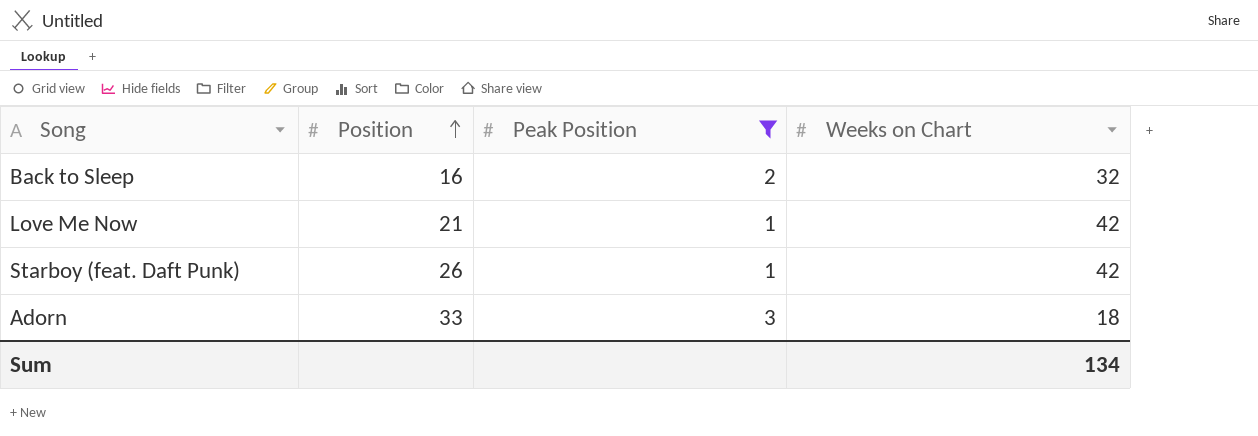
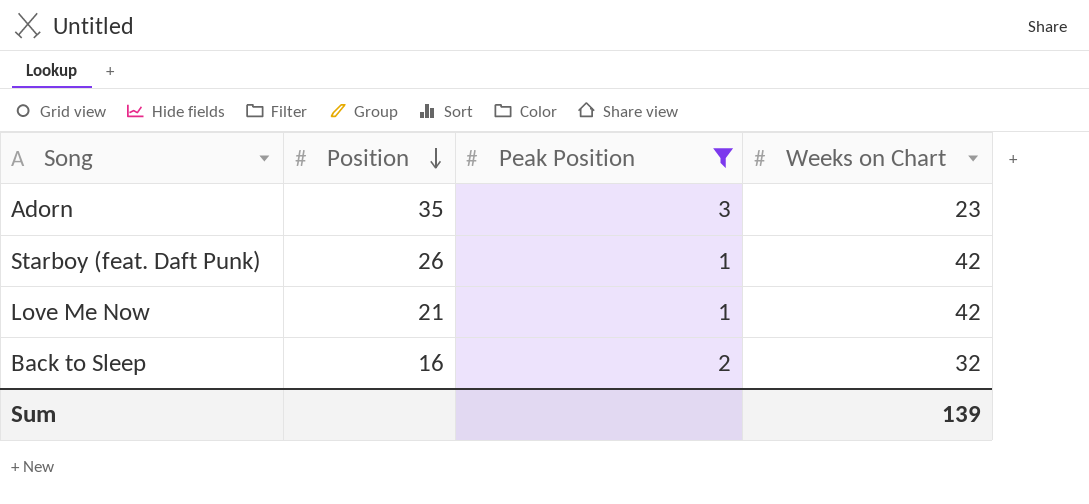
row order: Position ascending -> Position descending
Adorn | Position: 33 -> 35
Adorn | Weeks on Chart: 18 -> 23
Sum | Weeks on Chart: 134 -> 139

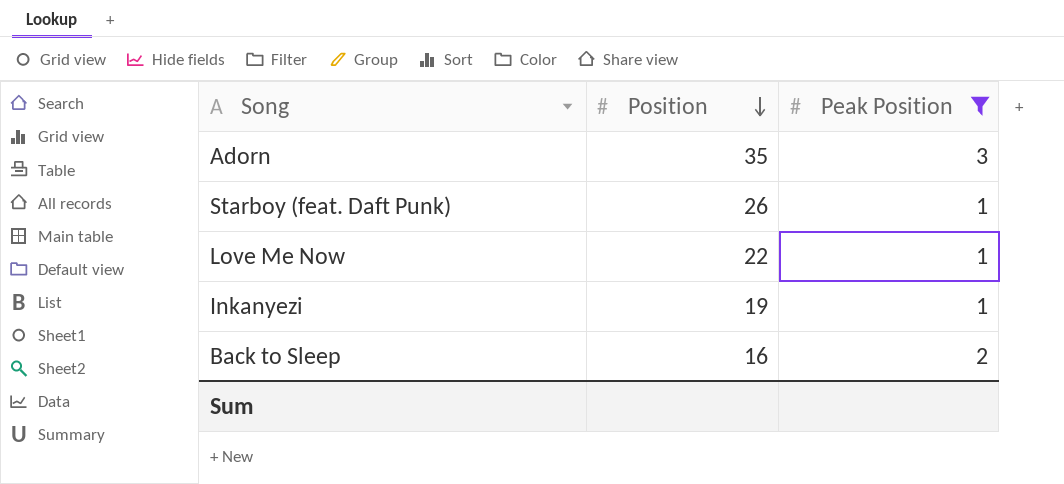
column Weeks on Chart | position: 4 -> none
Love Me Now | Position: 21 -> 22
row Inkanyezi: none -> 19 | 1

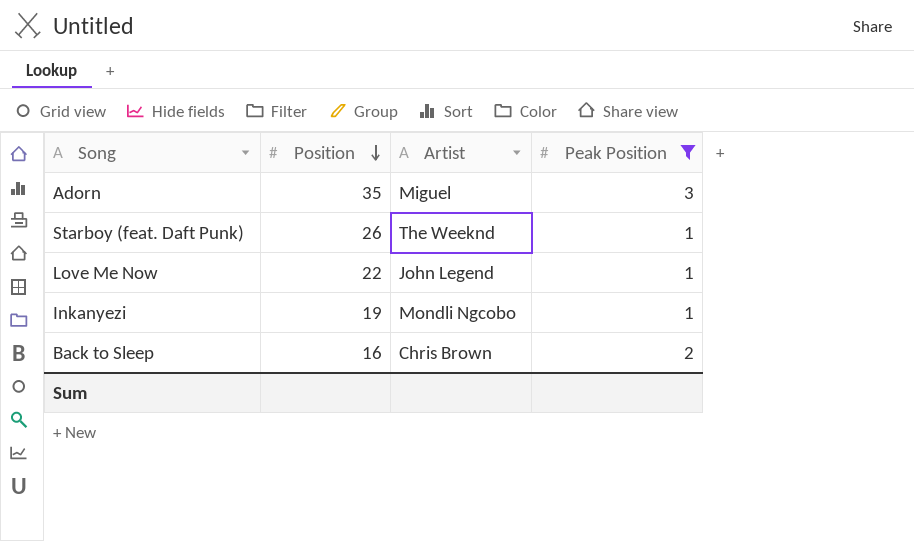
column Artist | position: none -> 3

